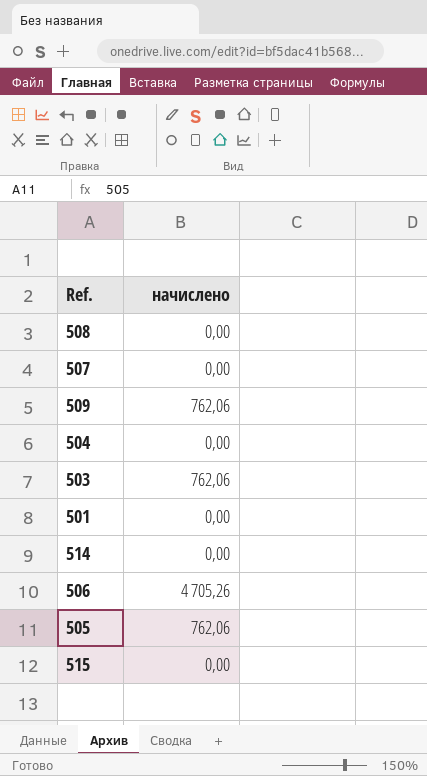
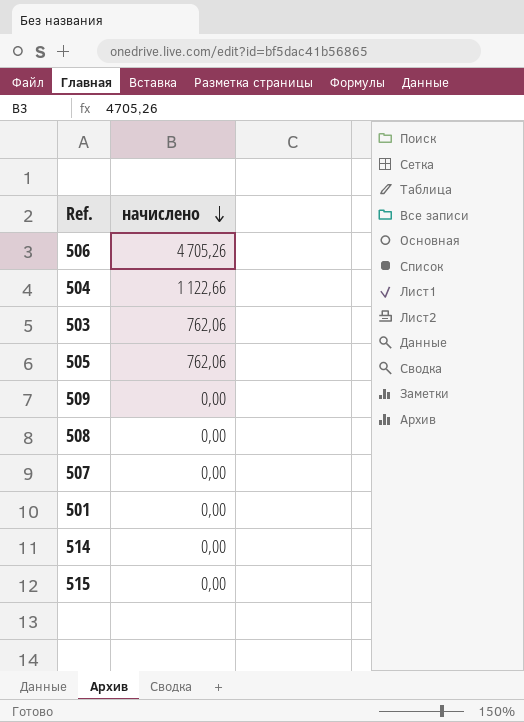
row order: none -> начислено descending
504 | начислено: 0,00 -> 1 122,66
509 | начислено: 762,06 -> 0,00

